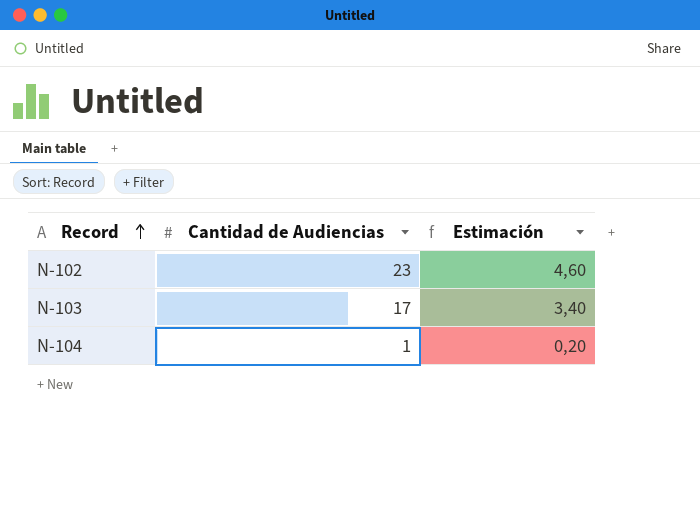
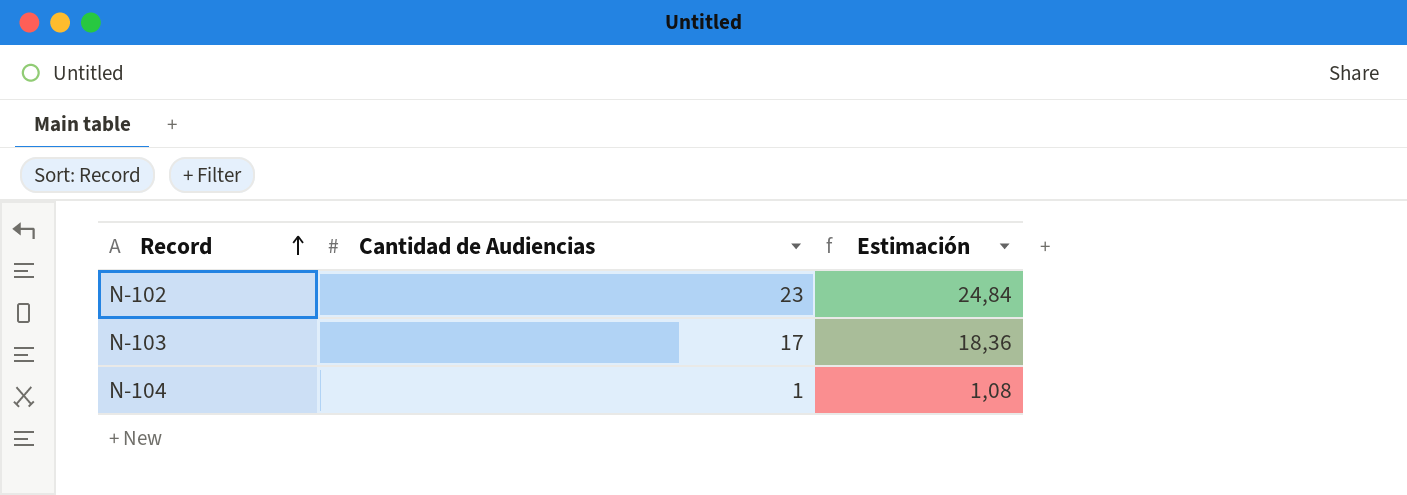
column Estimación | formula: [Cantidad de Audiencias] * 0,2 -> [Cantidad de Audiencias] * 1,08

